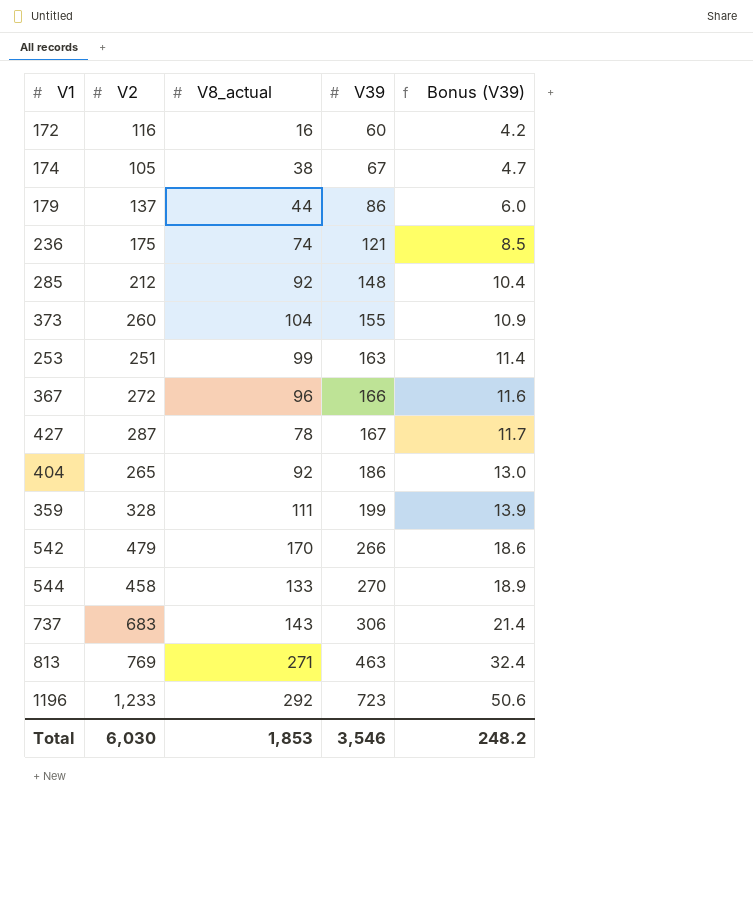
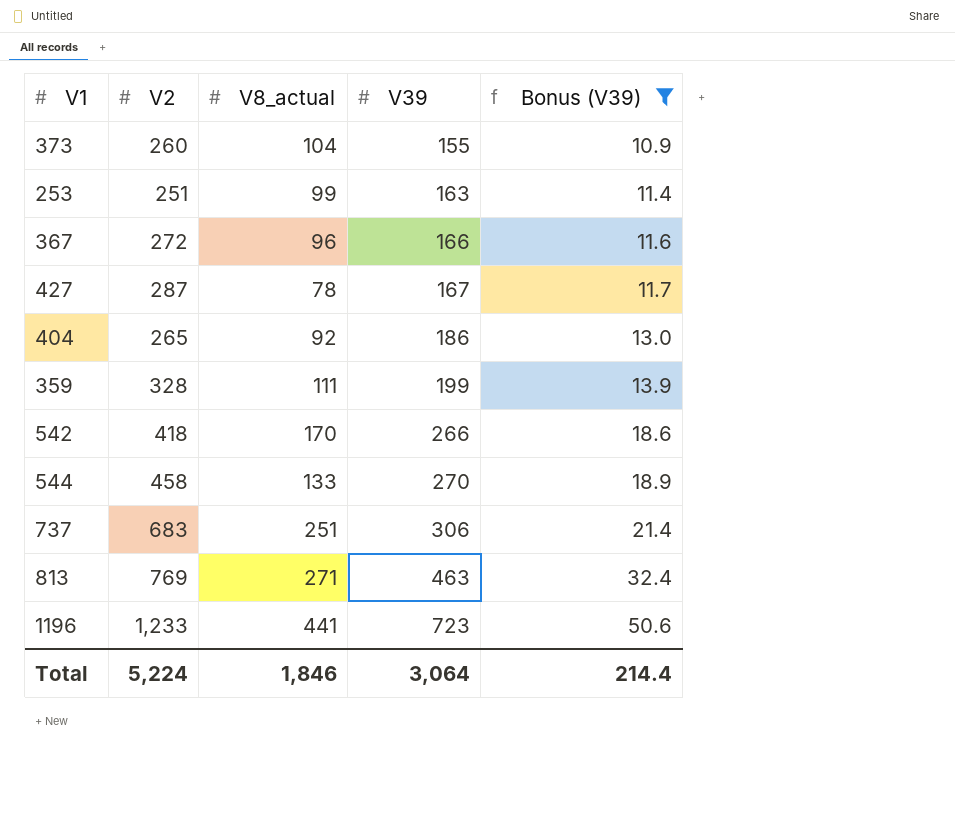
filter: none -> Bonus (V39) >= 10.9
542 | V2: 479 -> 418
737 | V8_actual: 143 -> 251
1196 | V8_actual: 292 -> 441
Total | V2: 6,030 -> 5,224
Total | V8_actual: 1,853 -> 1,846
Total | V39: 3,546 -> 3,064
Total | Bonus (V39): 248.2 -> 214.4

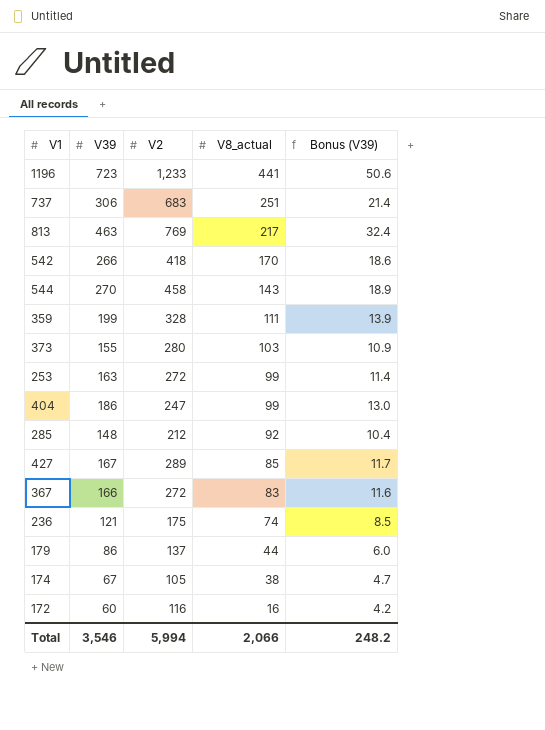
filter: Bonus (V39) >= 10.9 -> none
row order: V39 ascending -> V8_actual descending
column V39 | position: 4 -> 2
813 | V8_actual: 271 -> 217
544 | V8_actual: 133 -> 143
373 | V2: 260 -> 280
373 | V8_actual: 104 -> 103
253 | V2: 251 -> 272
404 | V2: 265 -> 247
404 | V8_actual: 92 -> 99
427 | V2: 287 -> 289
427 | V8_actual: 78 -> 85
367 | V8_actual: 96 -> 83
Total | V39: 3,064 -> 3,546
Total | V2: 5,224 -> 5,994
Total | V8_actual: 1,846 -> 2,066
Total | Bonus (V39): 214.4 -> 248.2

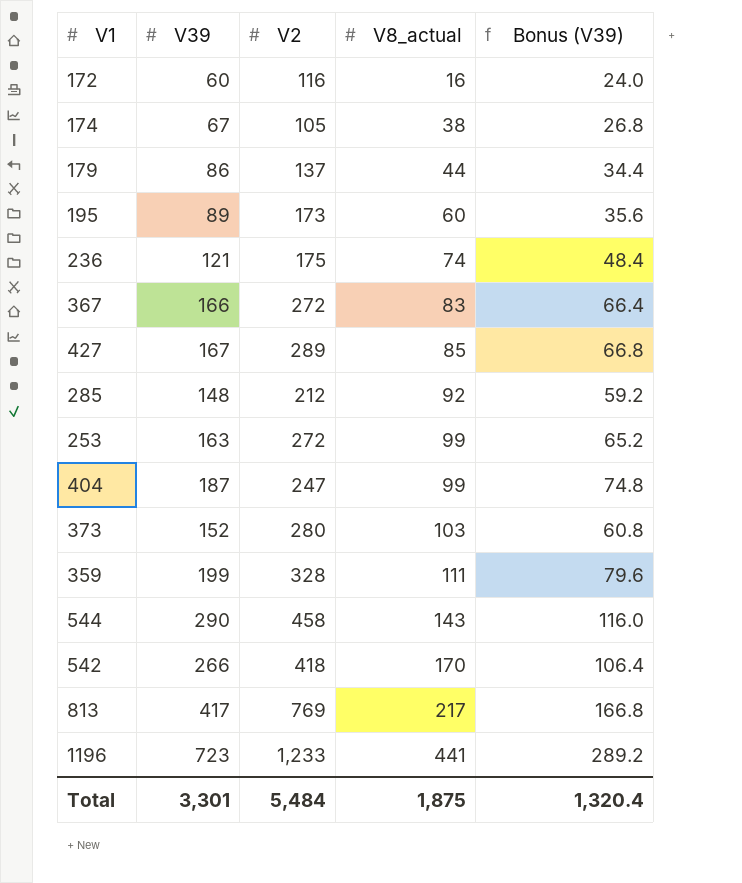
row order: V8_actual descending -> V8_actual ascending
column Bonus (V39) | formula: [V39] * 0.07 -> [V39] * 0.4
row 737: 306 | 683 | 251 | 21.4 -> none
row 195: none -> 89 | 173 | 60 | 35.6
404 | V39: 186 -> 187
373 | V39: 155 -> 152
544 | V39: 270 -> 290
813 | V39: 463 -> 417
Total | V39: 3,546 -> 3,301
Total | V2: 5,994 -> 5,484
Total | V8_actual: 2,066 -> 1,875
Total | Bonus (V39): 248.2 -> 1,320.4

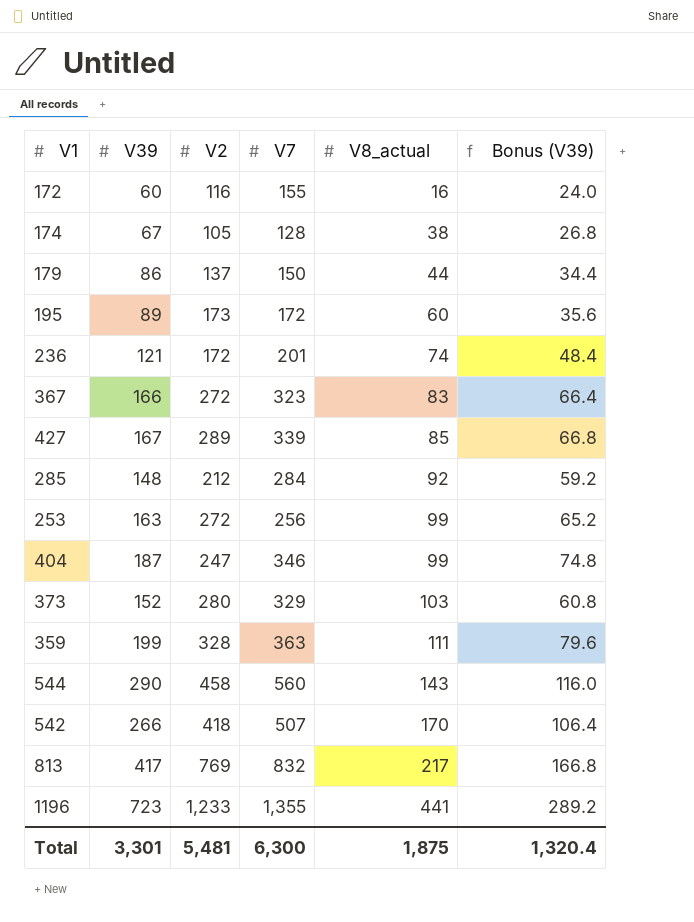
column V7 | position: none -> 4
236 | V2: 175 -> 172
Total | V2: 5,484 -> 5,481

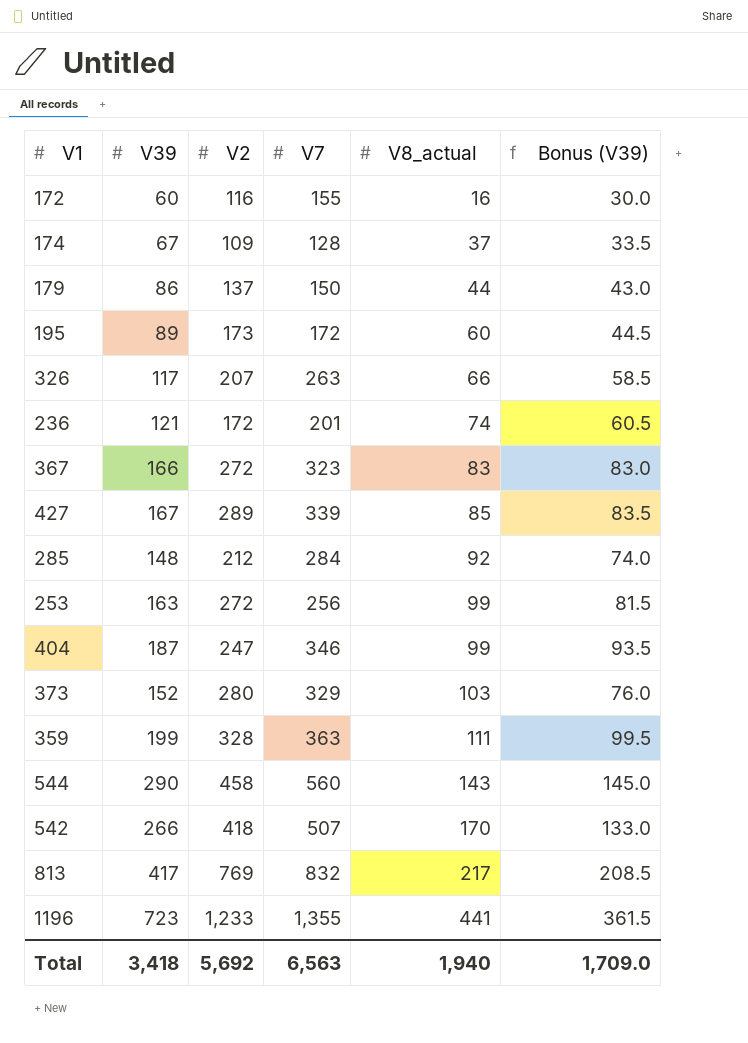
column Bonus (V39) | formula: [V39] * 0.4 -> [V39] * 0.5
174 | V2: 105 -> 109
174 | V8_actual: 38 -> 37
row 326: none -> 117 | 207 | 263 | 66 | 58.5
Total | V39: 3,301 -> 3,418
Total | V2: 5,481 -> 5,692
Total | V7: 6,300 -> 6,563
Total | V8_actual: 1,875 -> 1,940
Total | Bonus (V39): 1,320.4 -> 1,709.0

